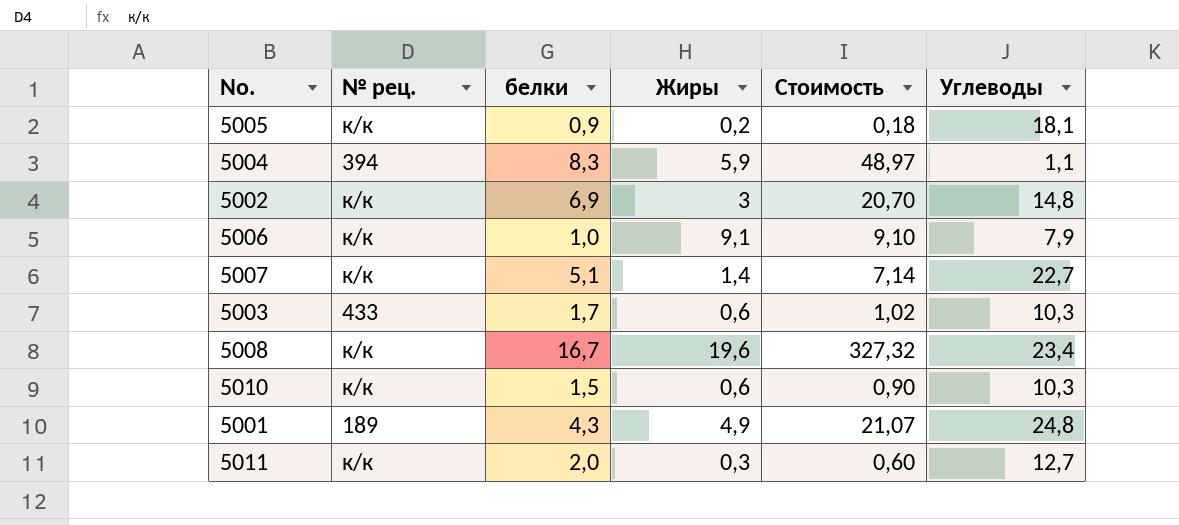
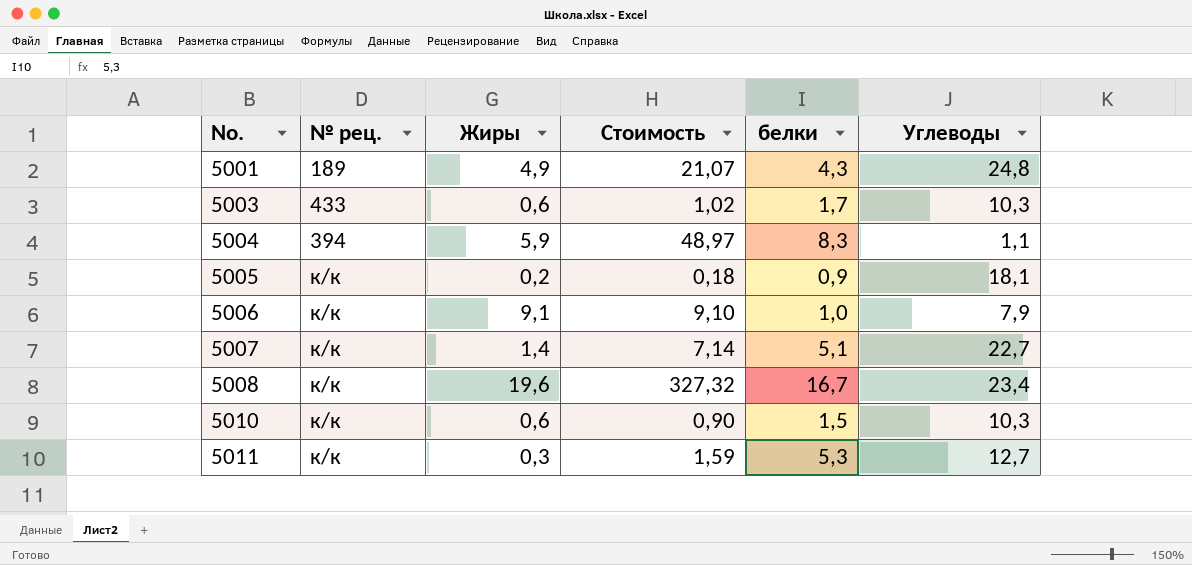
row order: none -> No. ascending
column белки | position: 3 -> 5
row 5002: к/к | 6,9 | 3 | 20,70 | 14,8 -> none
5011 | Стоимость: 0,60 -> 1,59
5011 | белки: 2,0 -> 5,3

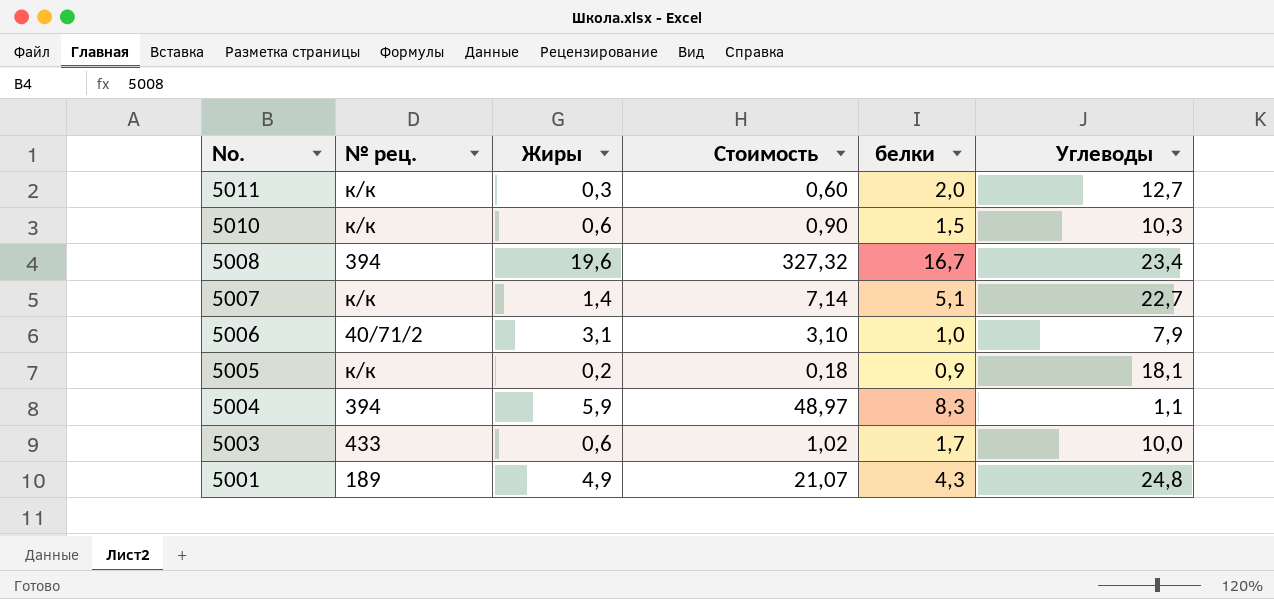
row order: No. ascending -> No. descending
5011 | Стоимость: 1,59 -> 0,60
5011 | белки: 5,3 -> 2,0
5008 | № рец.: к/к -> 394
5006 | № рец.: к/к -> 40/71/2
5006 | Жиры: 9,1 -> 3,1
5006 | Стоимость: 9,10 -> 3,10
5003 | Углеводы: 10,3 -> 10,0

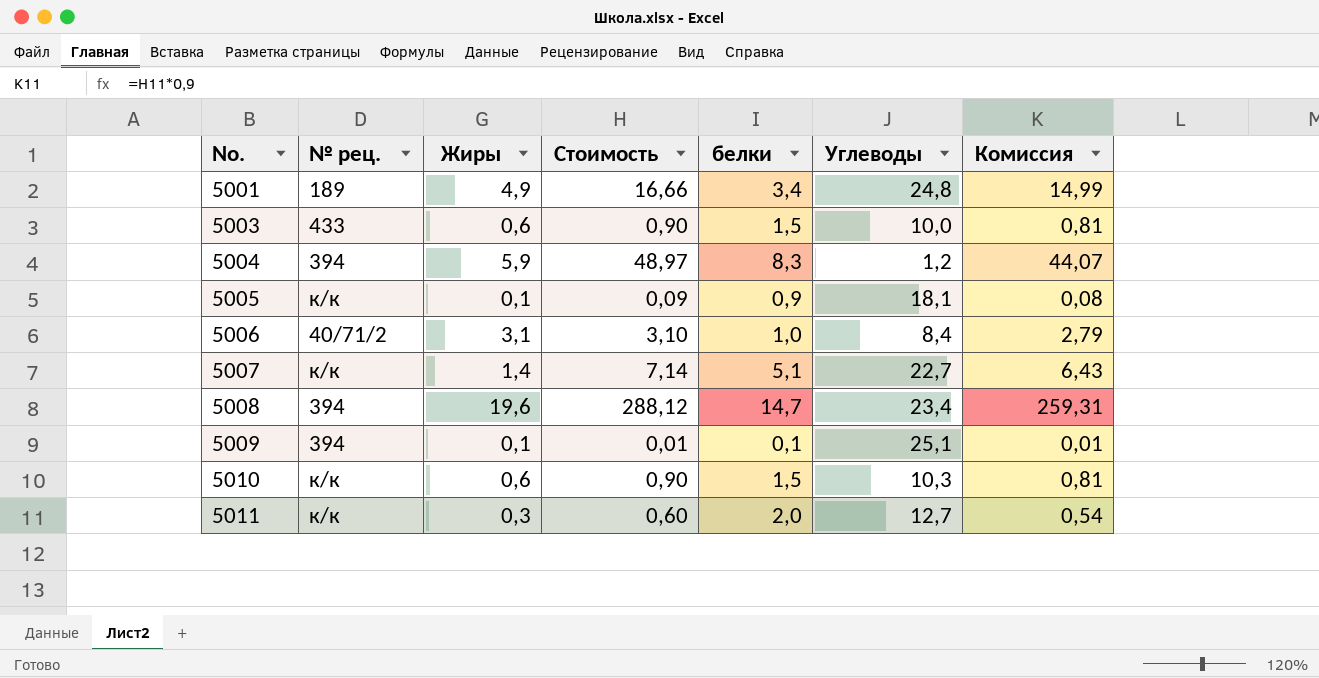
row order: No. descending -> No. ascending
column Комиссия | formula: none -> [Стоимость] * 0,9
5001 | Стоимость: 21,07 -> 16,66
5001 | белки: 4,3 -> 3,4
5003 | Стоимость: 1,02 -> 0,90
5003 | белки: 1,7 -> 1,5
5004 | Углеводы: 1,1 -> 1,2
5005 | Жиры: 0,2 -> 0,1
5005 | Стоимость: 0,18 -> 0,09
5006 | Углеводы: 7,9 -> 8,4
5008 | Стоимость: 327,32 -> 288,12
5008 | белки: 16,7 -> 14,7
row 5009: none -> 394 | 0,1 | 0,01 | 0,1 | 25,1 | 0,01

